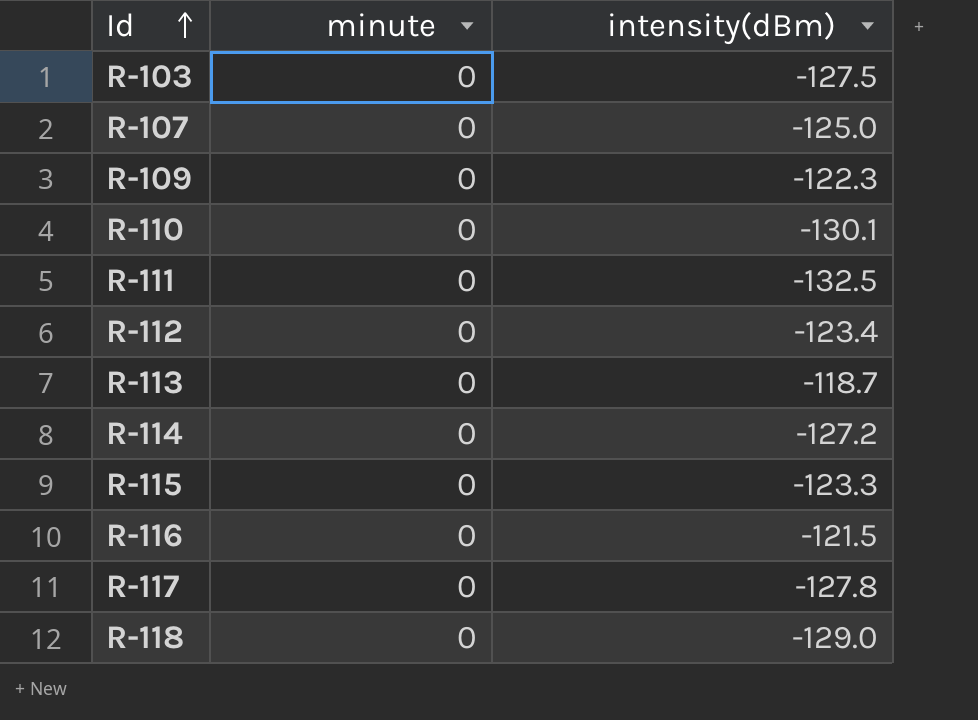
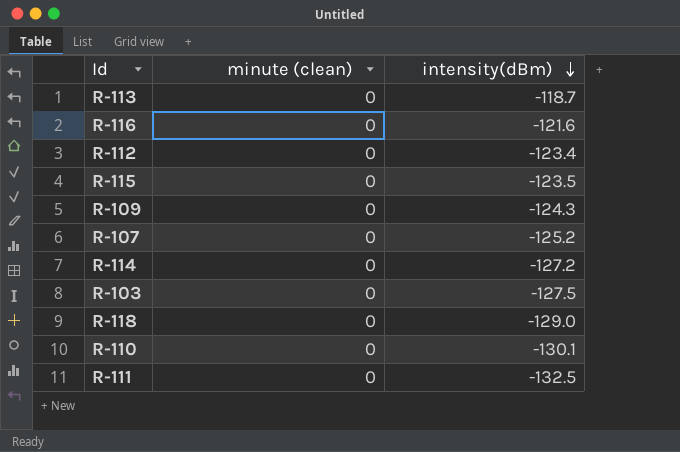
row order: Id ascending -> intensity(dBm) descending
column name: minute -> minute (clean)
row R-117: 0 | -127.8 -> none
R-116 | intensity(dBm): -121.5 -> -121.6
R-115 | intensity(dBm): -123.3 -> -123.5
R-109 | intensity(dBm): -122.3 -> -124.3
R-107 | intensity(dBm): -125.0 -> -125.2

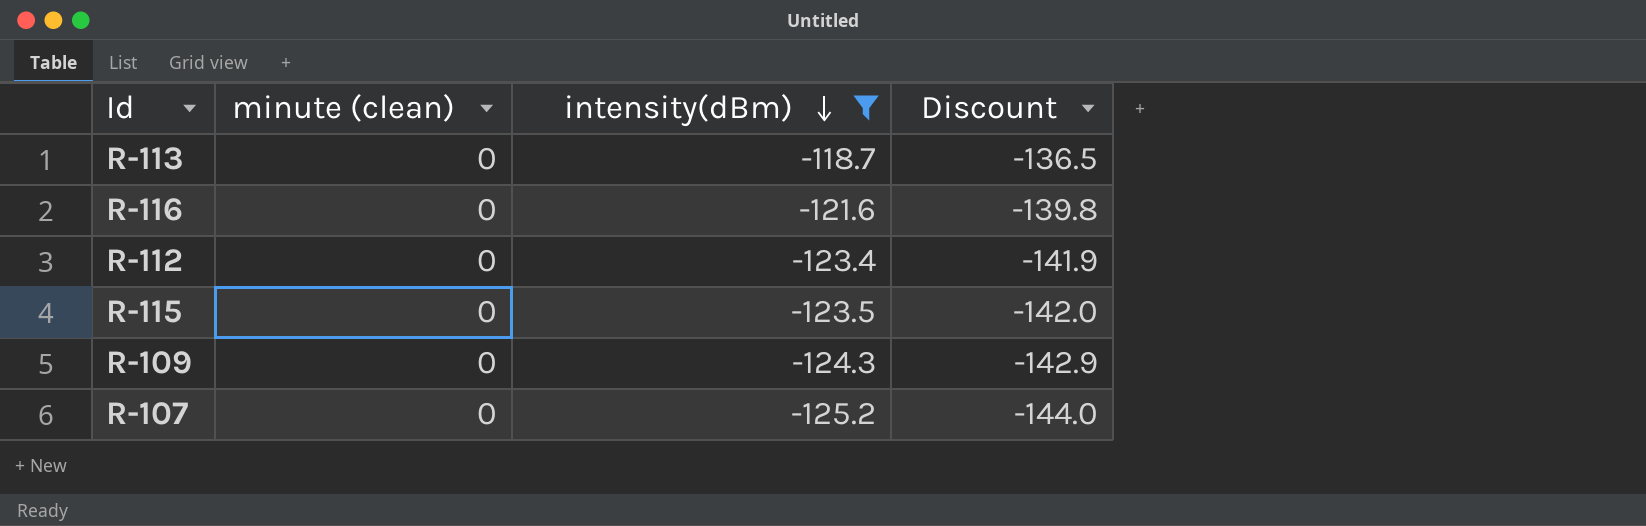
filter: none -> intensity(dBm) >= -125.2
column Discount | formula: none -> [intensity(dBm)] * 1.15

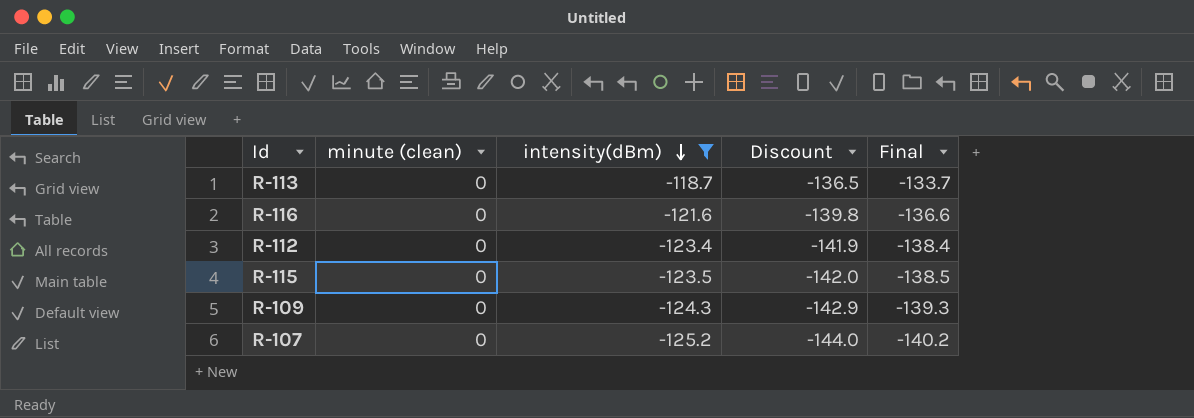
column Final | formula: none -> [intensity(dBm)] - 15

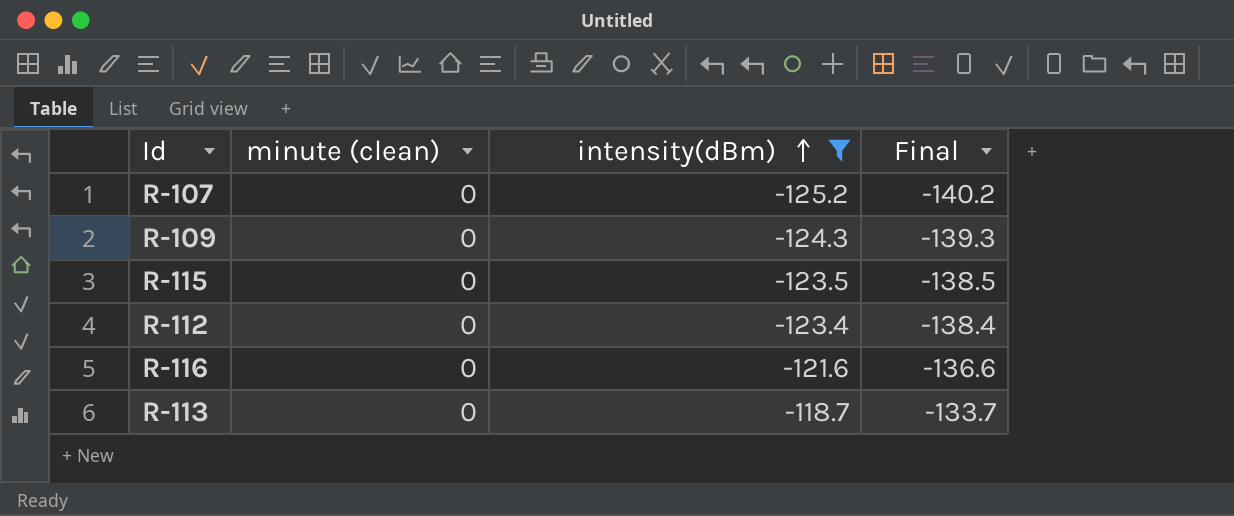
row order: intensity(dBm) descending -> intensity(dBm) ascending
column Discount | formula: [intensity(dBm)] * 1.15 -> none

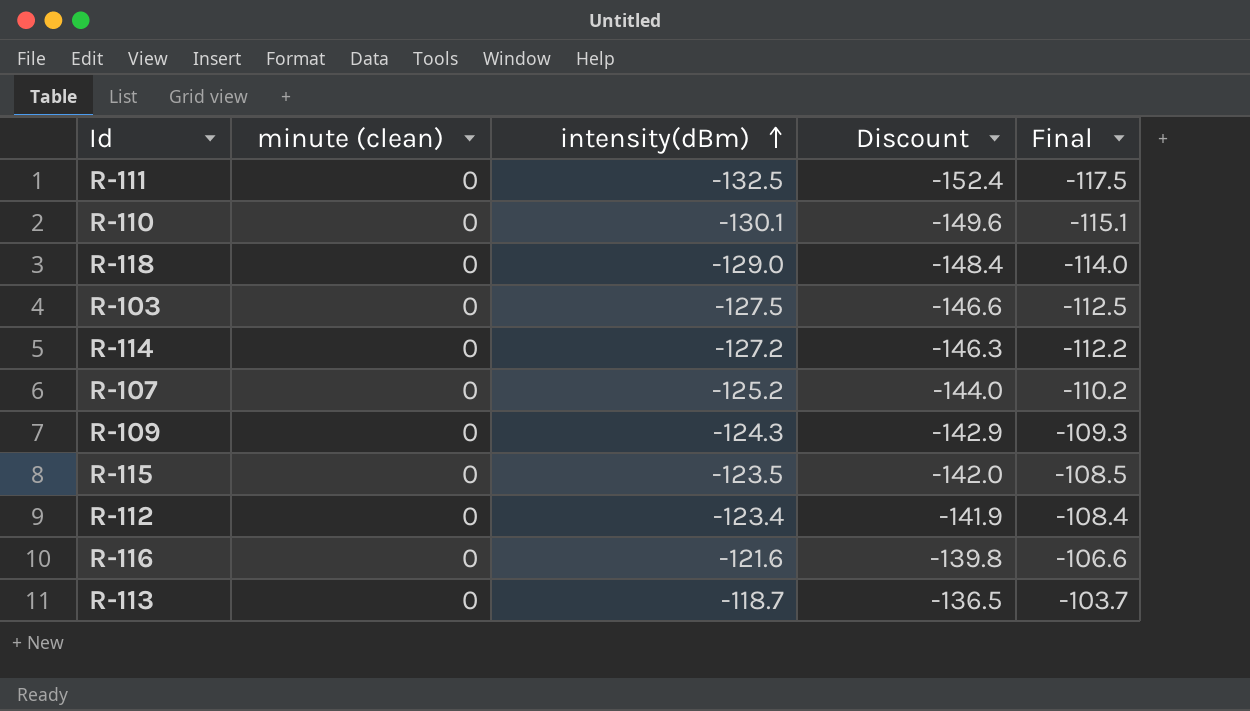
filter: intensity(dBm) >= -125.2 -> none
column Discount | formula: none -> [intensity(dBm)] * 1.15
column Final | formula: [intensity(dBm)] - 15 -> [intensity(dBm)] + 15

